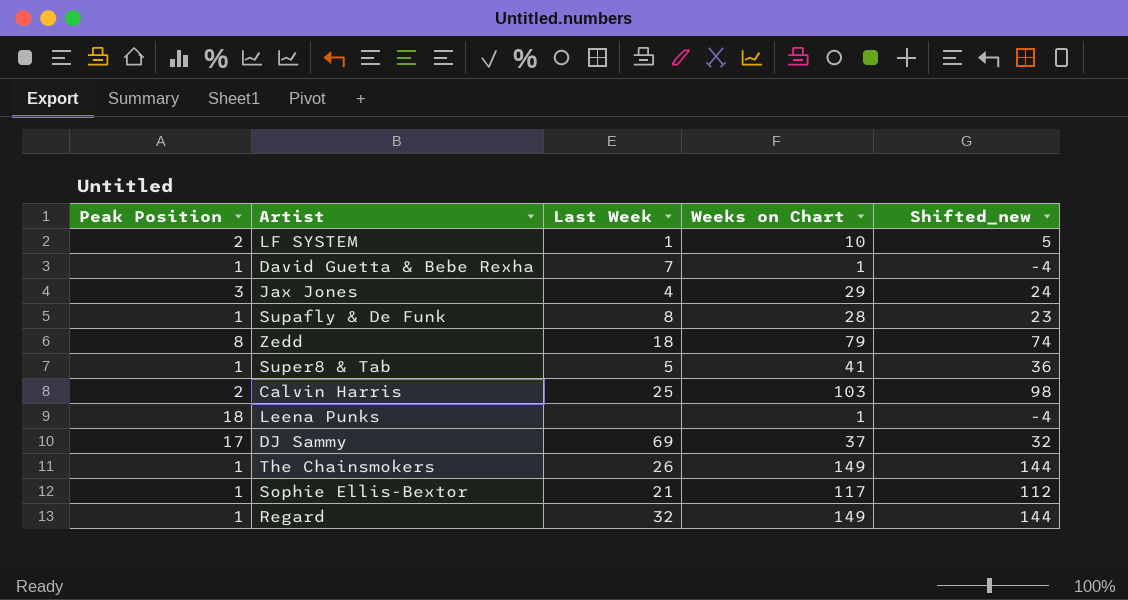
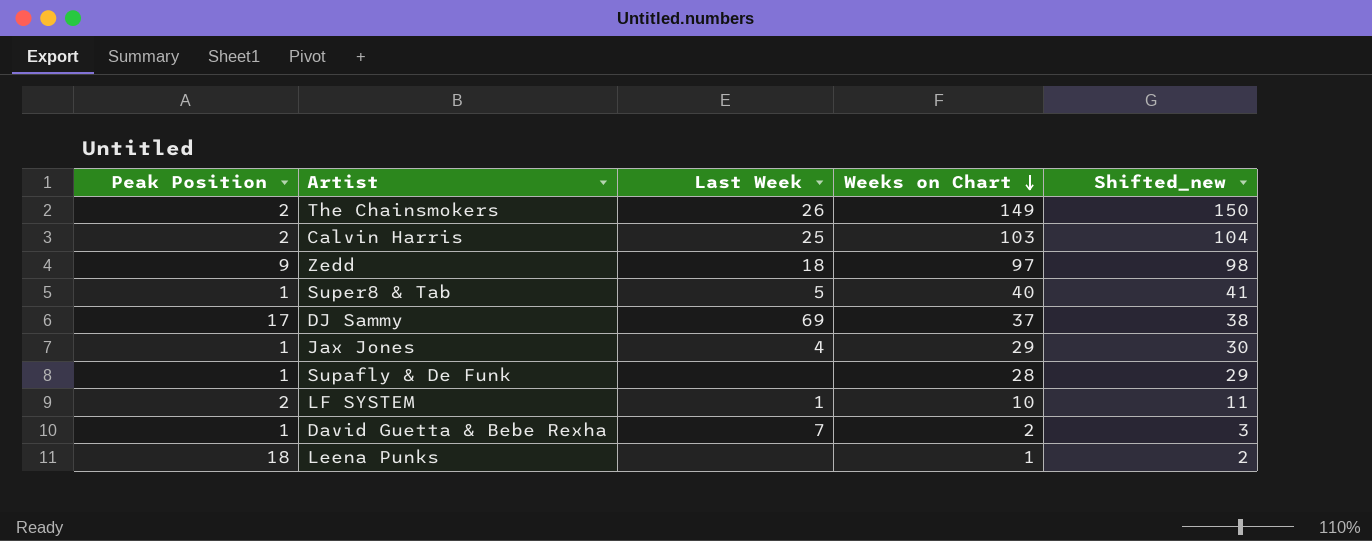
row order: none -> Weeks on Chart descending
column Shifted_new | formula: [Weeks on Chart] - 5 -> [Weeks on Chart] + 1
row Sophie Ellis-Bextor: 1 | 21 | 117 | 112 -> none
row Regard: 1 | 32 | 149 | 144 -> none
The Chainsmokers | Peak Position: 1 -> 2
Zedd | Peak Position: 8 -> 9
Zedd | Weeks on Chart: 79 -> 97
Super8 & Tab | Weeks on Chart: 41 -> 40
Jax Jones | Peak Position: 3 -> 1
Supafly & De Funk | Last Week: 8 -> none
David Guetta & Bebe Rexha | Weeks on Chart: 1 -> 2

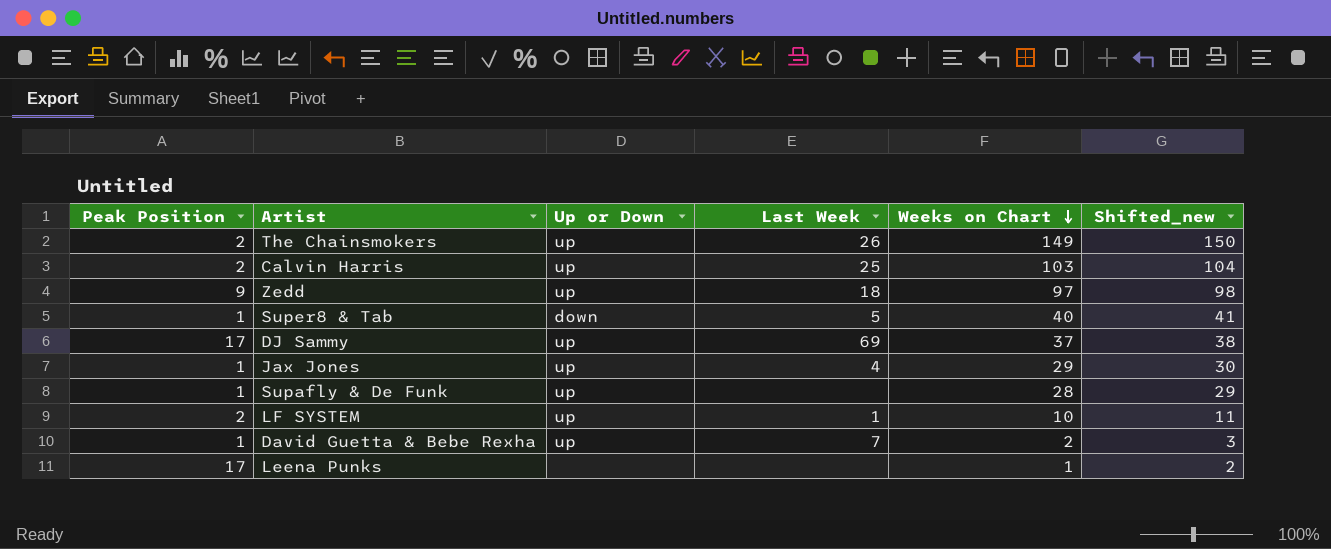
column Up or Down | position: none -> 3
Leena Punks | Peak Position: 18 -> 17

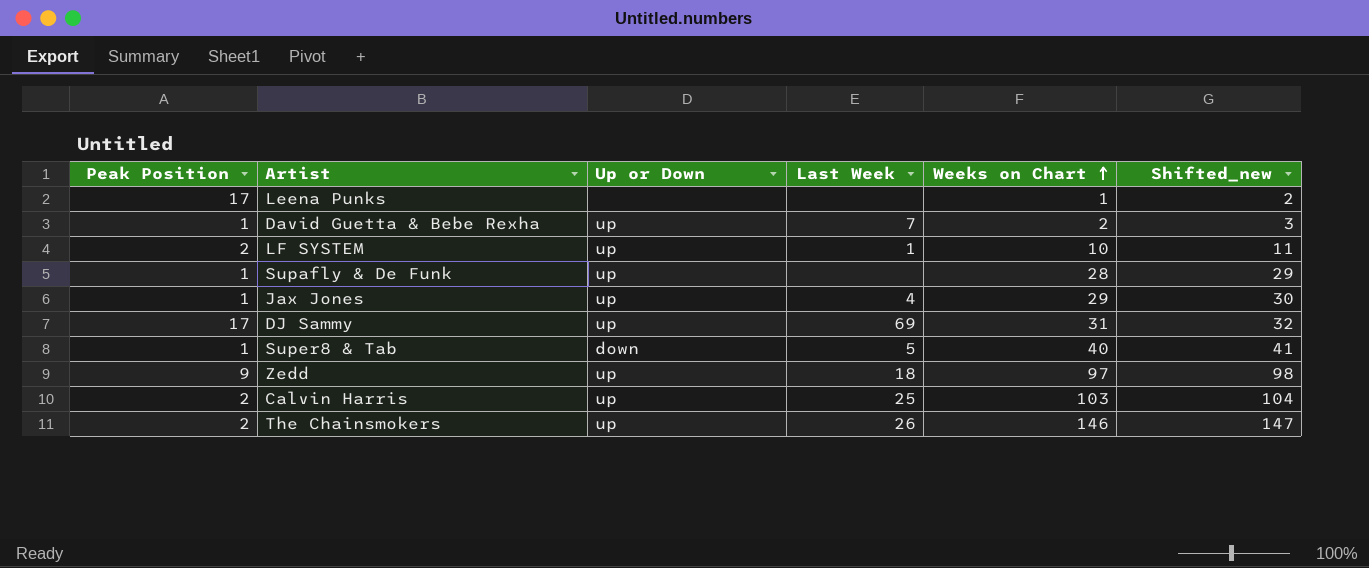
row order: Weeks on Chart descending -> Weeks on Chart ascending
DJ Sammy | Weeks on Chart: 37 -> 31
DJ Sammy | Shifted_new: 38 -> 32
The Chainsmokers | Weeks on Chart: 149 -> 146
The Chainsmokers | Shifted_new: 150 -> 147

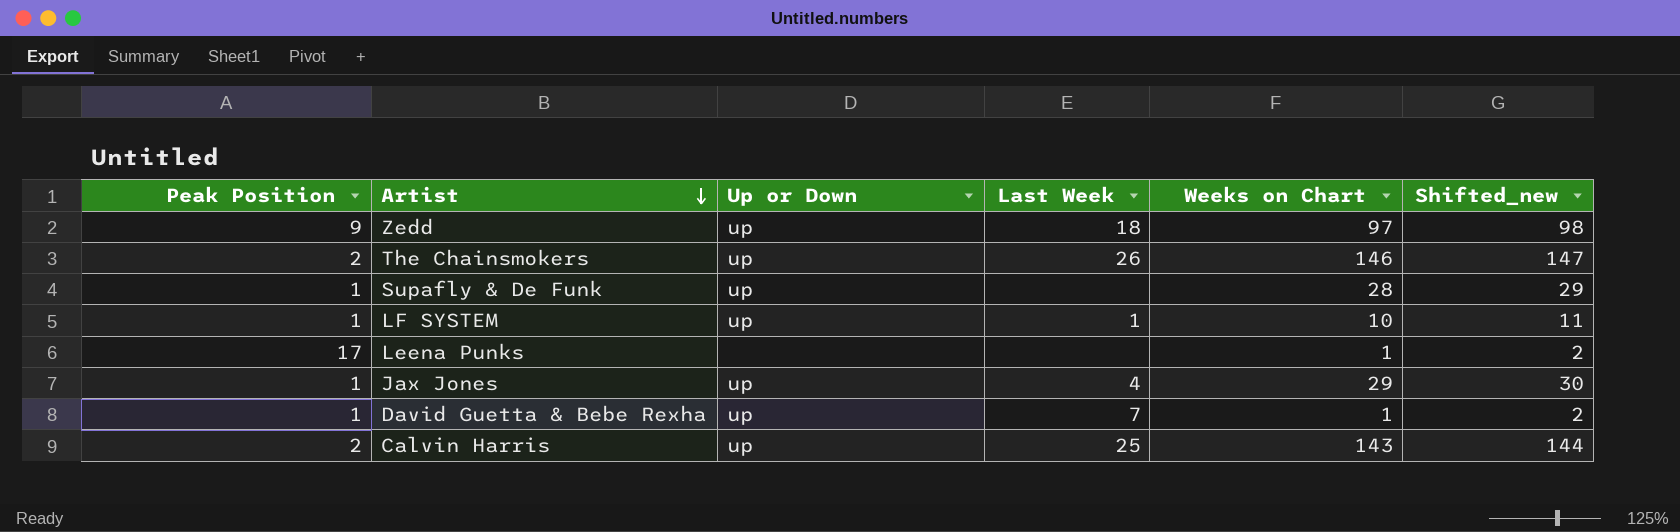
row order: Weeks on Chart ascending -> Artist descending
row DJ Sammy: 17 | up | 69 | 31 | 32 -> none
row Super8 & Tab: 1 | down | 5 | 40 | 41 -> none
LF SYSTEM | Peak Position: 2 -> 1
David Guetta & Bebe Rexha | Weeks on Chart: 2 -> 1
David Guetta & Bebe Rexha | Shifted_new: 3 -> 2
Calvin Harris | Weeks on Chart: 103 -> 143
Calvin Harris | Shifted_new: 104 -> 144

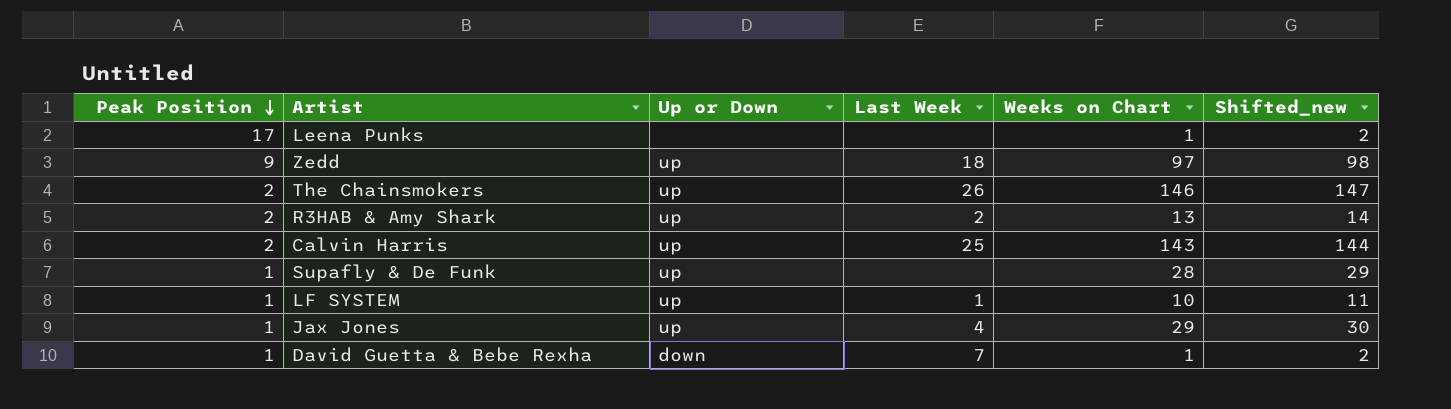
row order: Artist descending -> Peak Position descending
row R3HAB & Amy Shark: none -> 2 | up | 2 | 13 | 14
David Guetta & Bebe Rexha | Up or Down: up -> down

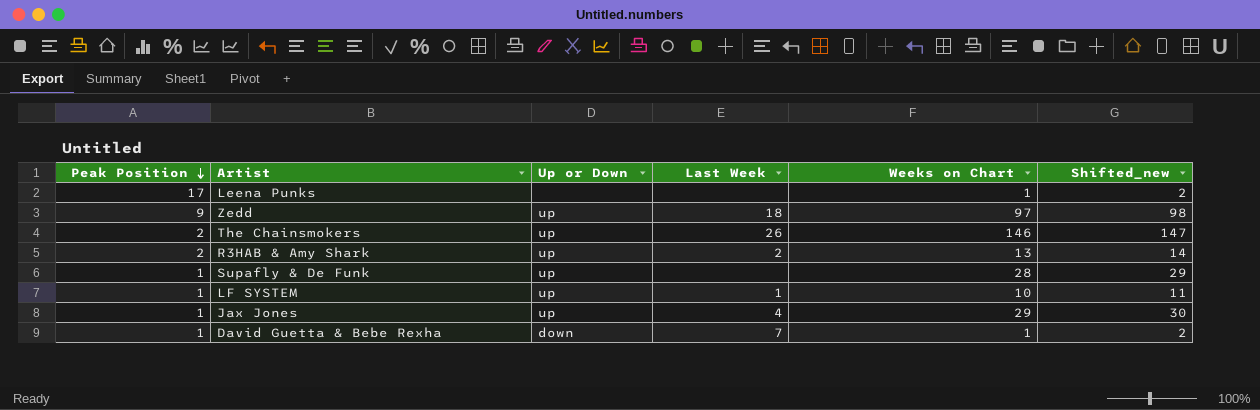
row Calvin Harris: 2 | up | 25 | 143 | 144 -> none

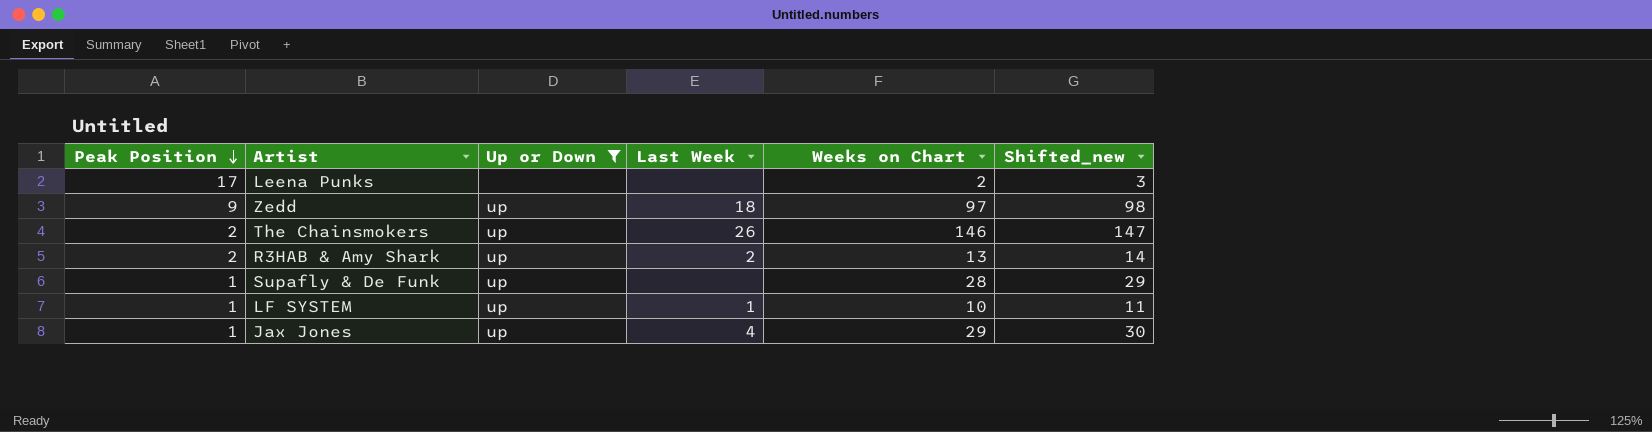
filter: none -> Up or Down != down
Leena Punks | Weeks on Chart: 1 -> 2
Leena Punks | Shifted_new: 2 -> 3

